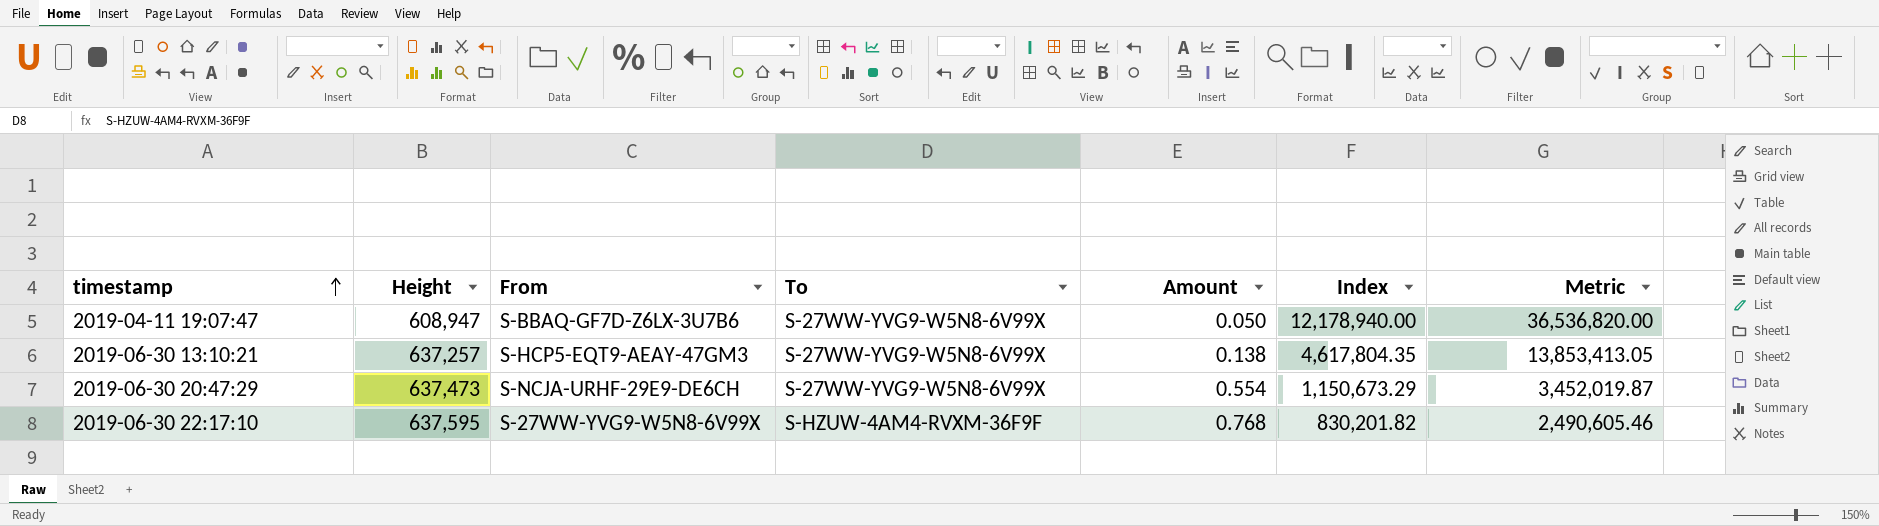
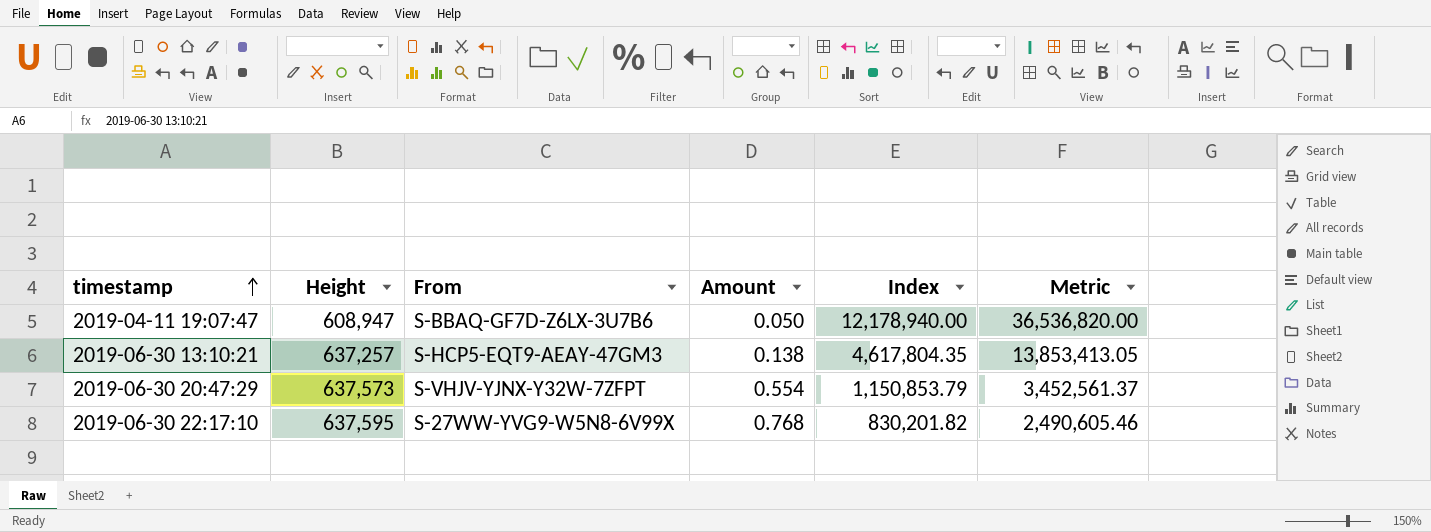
column To | position: 4 -> none
2019-06-30 20:47:29 | Height: 637,473 -> 637,573
2019-06-30 20:47:29 | From: S-NCJA-URHF-29E9-DE6CH -> S-VHJV-YJNX-Y32W-7ZFPT
2019-06-30 20:47:29 | Index: 1,150,673.29 -> 1,150,853.79
2019-06-30 20:47:29 | Metric: 3,452,019.87 -> 3,452,561.37

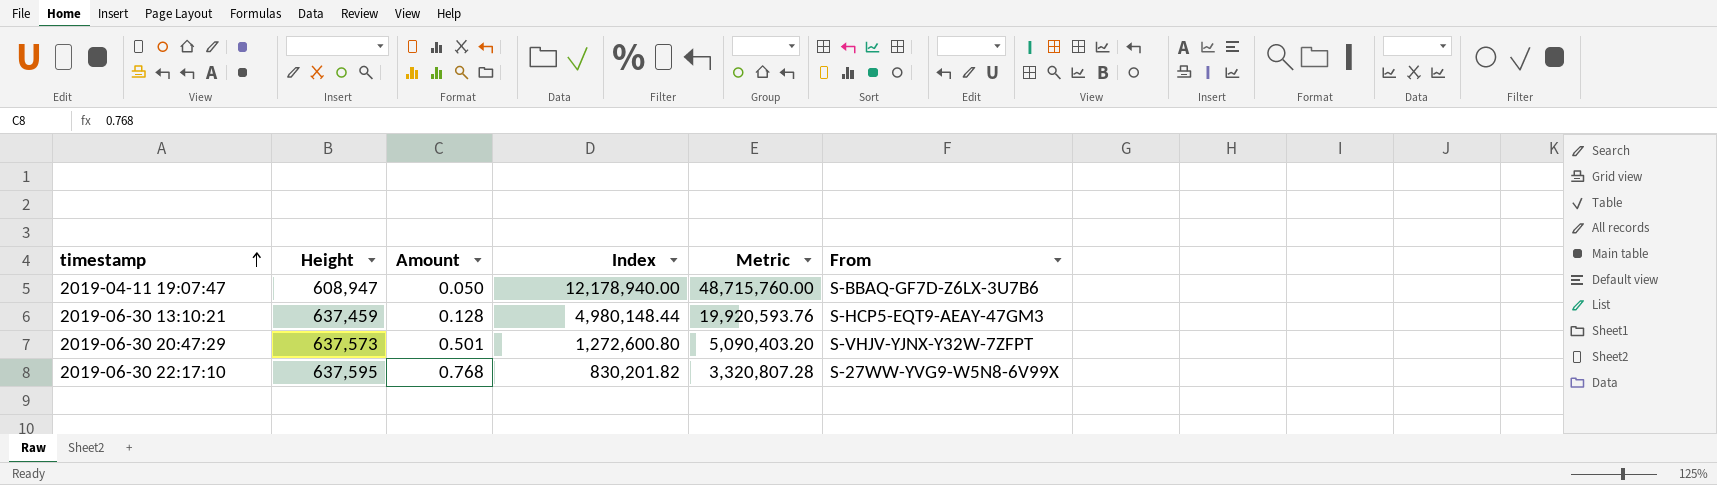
column Metric | formula: [Index] * 3 -> [Index] * 4
column From | position: 3 -> 6
2019-06-30 13:10:21 | Height: 637,257 -> 637,459
2019-06-30 13:10:21 | Amount: 0.138 -> 0.128
2019-06-30 13:10:21 | Index: 4,617,804.35 -> 4,980,148.44
2019-06-30 20:47:29 | Amount: 0.554 -> 0.501
2019-06-30 20:47:29 | Index: 1,150,853.79 -> 1,272,600.80

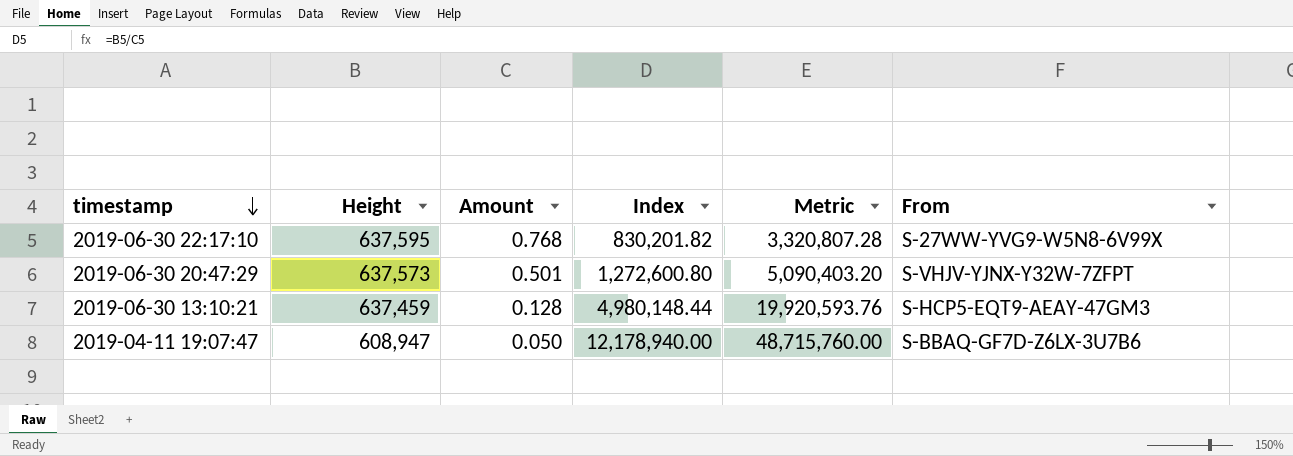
row order: timestamp ascending -> timestamp descending

